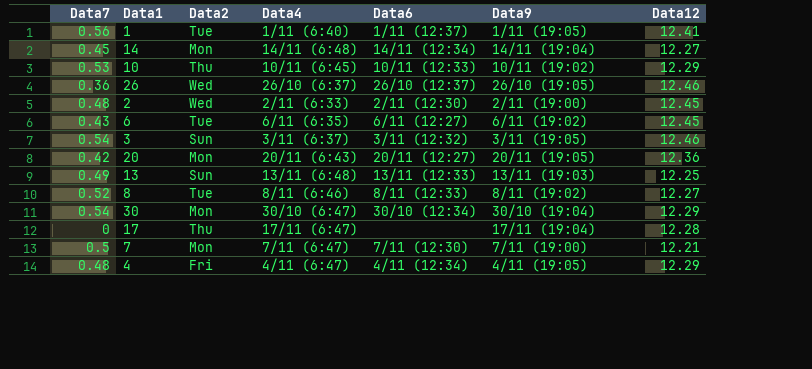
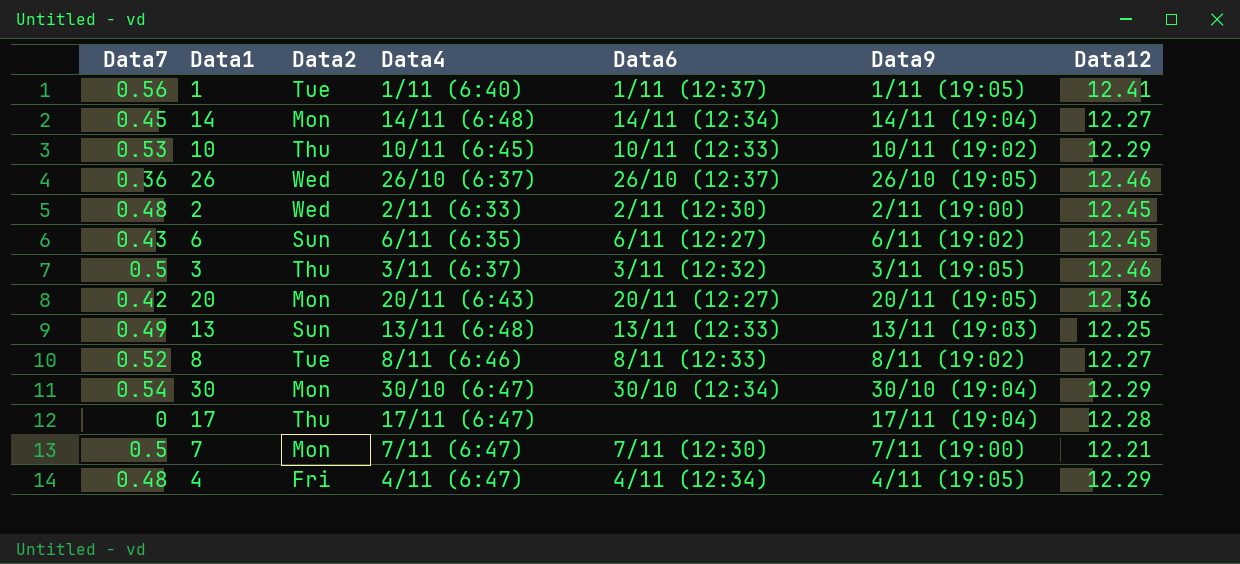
6 | Data2: Tue -> Sun
3 | Data7: 0.54 -> 0.5
3 | Data2: Sun -> Thu

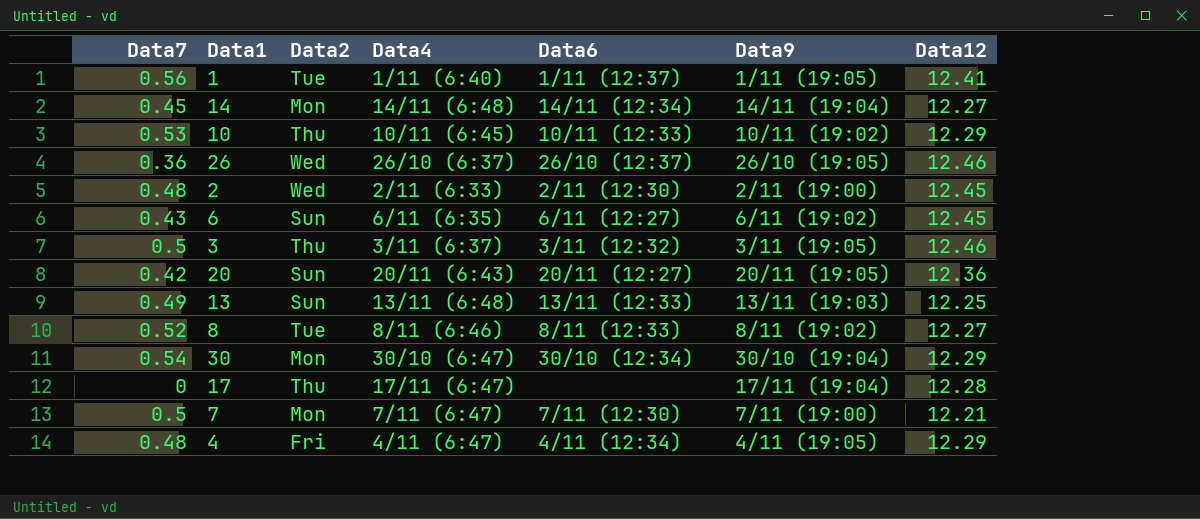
20 | Data2: Mon -> Sun

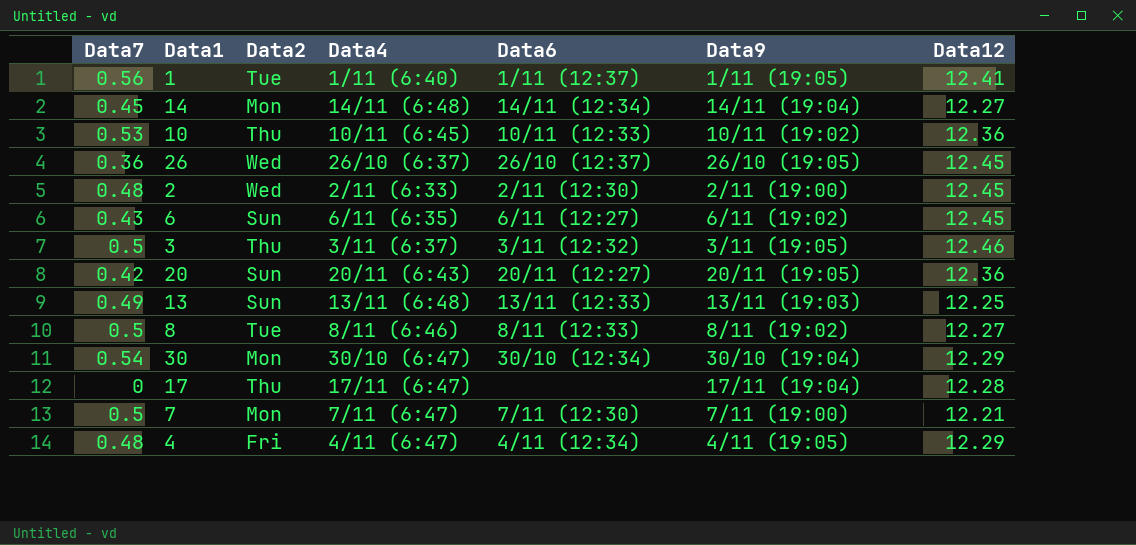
10 | Data12: 12.29 -> 12.36
26 | Data12: 12.46 -> 12.45
8 | Data7: 0.52 -> 0.5

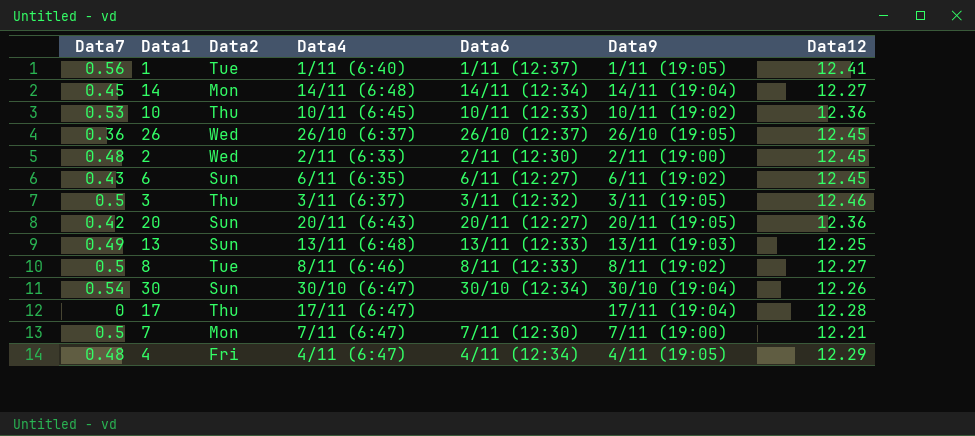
30 | Data2: Mon -> Sun
30 | Data12: 12.29 -> 12.26

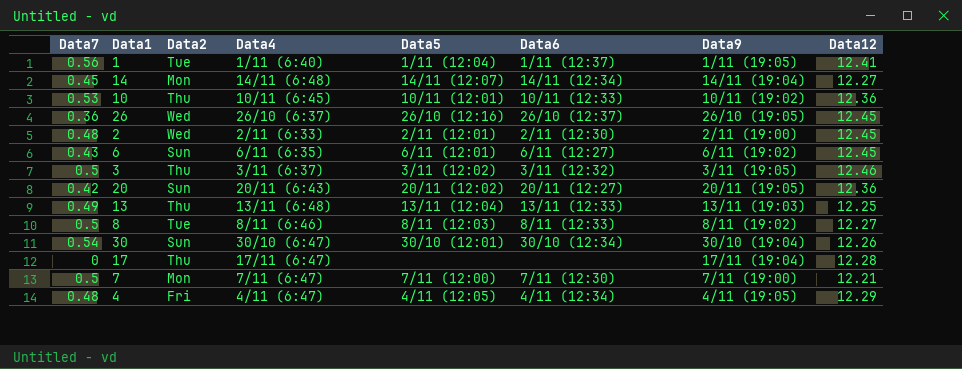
column Data5 | position: none -> 5
13 | Data2: Sun -> Thu

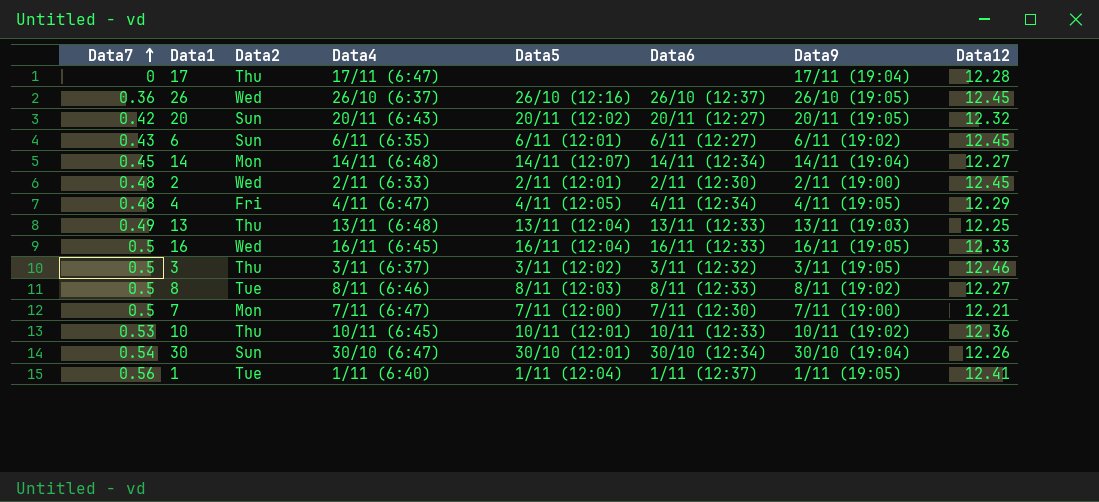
row order: none -> Data7 ascending
20 | Data12: 12.36 -> 12.32
row 16: none -> 0.5 | Wed | 16/11 (6:45) | 16/11 (12:04) | 16/11 (12:33) | 16/11 (19:05) | 12.33

